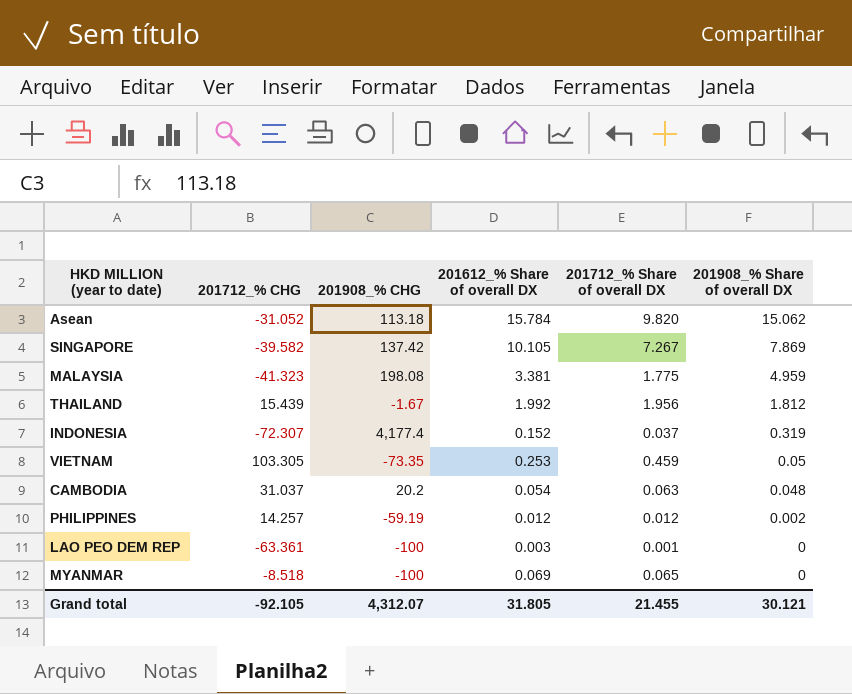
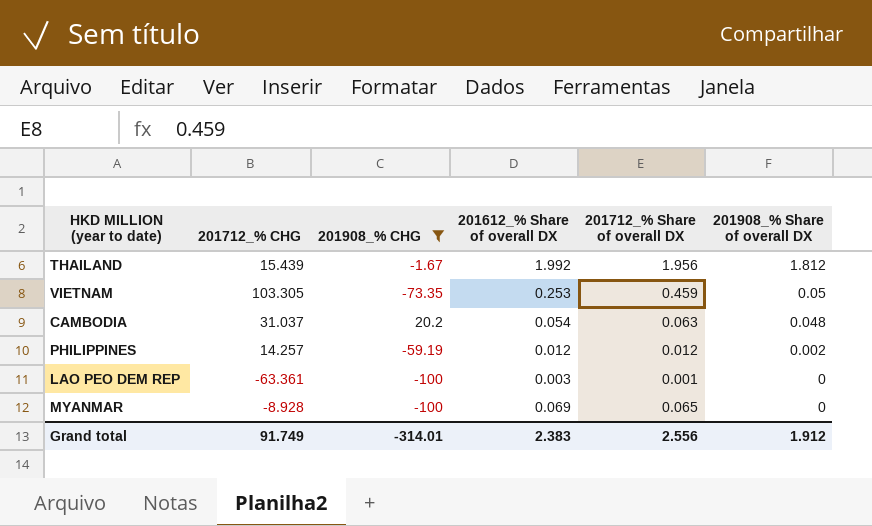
filter: none -> 201908_% CHG <= 20.2
MYANMAR | 201712_% CHG: -8.518 -> -8.928
Grand total | 201712_% CHG: -92.105 -> 91.749
Grand total | 201908_% CHG: 4,312.07 -> -314.01
Grand total | 201612_% Share of overall DX: 31.805 -> 2.383
Grand total | 201712_% Share of overall DX: 21.455 -> 2.556
Grand total | 201908_% Share of overall DX: 30.121 -> 1.912

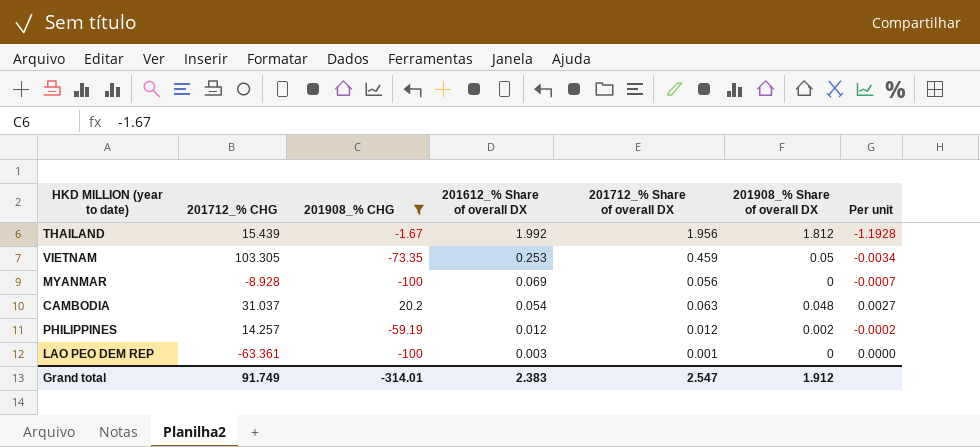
row order: 201908_% Share of overall DX descending -> 201612_% Share of overall DX descending
column Per unit | formula: none -> [201612_% Share of overall DX] / [201908_% CHG]
MYANMAR | 201712_% Share of overall DX: 0.065 -> 0.056
Grand total | 201712_% Share of overall DX: 2.556 -> 2.547

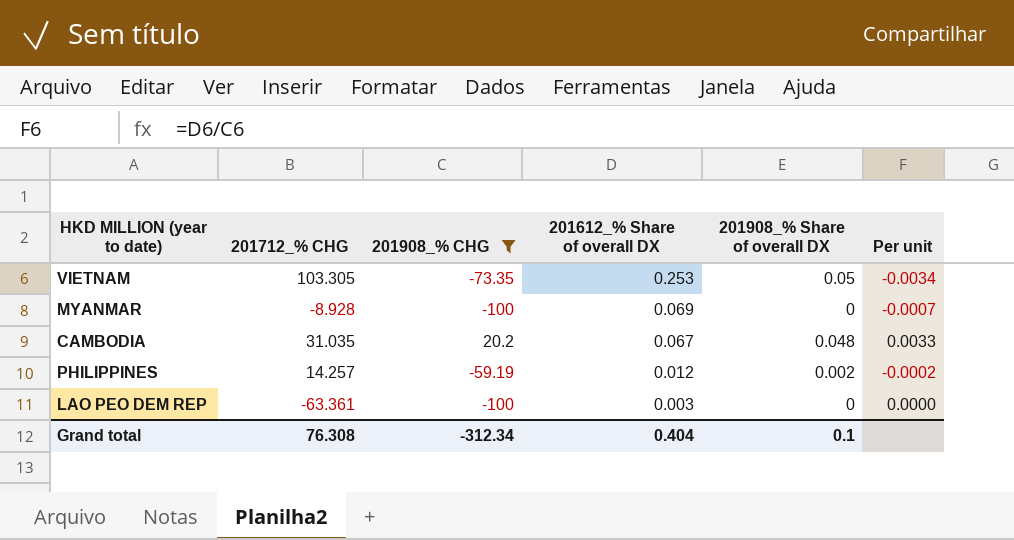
column 201712_% Share of overall DX | position: 5 -> none
row THAILAND: 15.439 | -1.67 | 1.992 | 1.956 | 1.812 | -1.1928 -> none
CAMBODIA | 201712_% CHG: 31.037 -> 31.035
CAMBODIA | 201612_% Share of overall DX: 0.054 -> 0.067
CAMBODIA | Per unit: 0.0027 -> 0.0033
Grand total | 201712_% CHG: 91.749 -> 76.308
Grand total | 201908_% CHG: -314.01 -> -312.34
Grand total | 201612_% Share of overall DX: 2.383 -> 0.404
Grand total | 201908_% Share of overall DX: 1.912 -> 0.1

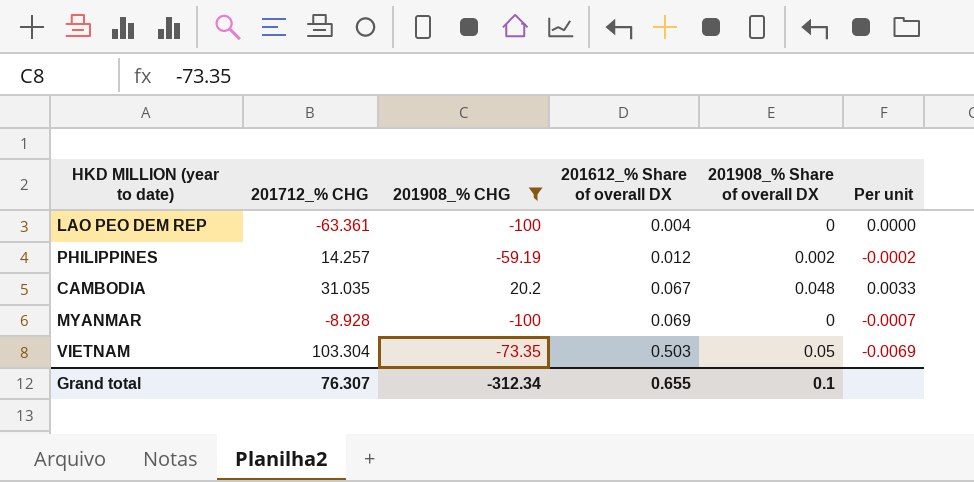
row order: 201612_% Share of overall DX descending -> 201612_% Share of overall DX ascending
LAO PEO DEM REP | 201612_% Share of overall DX: 0.003 -> 0.004
VIETNAM | 201712_% CHG: 103.305 -> 103.304
VIETNAM | 201612_% Share of overall DX: 0.253 -> 0.503
VIETNAM | Per unit: -0.0034 -> -0.0069
Grand total | 201712_% CHG: 76.308 -> 76.307
Grand total | 201612_% Share of overall DX: 0.404 -> 0.655

